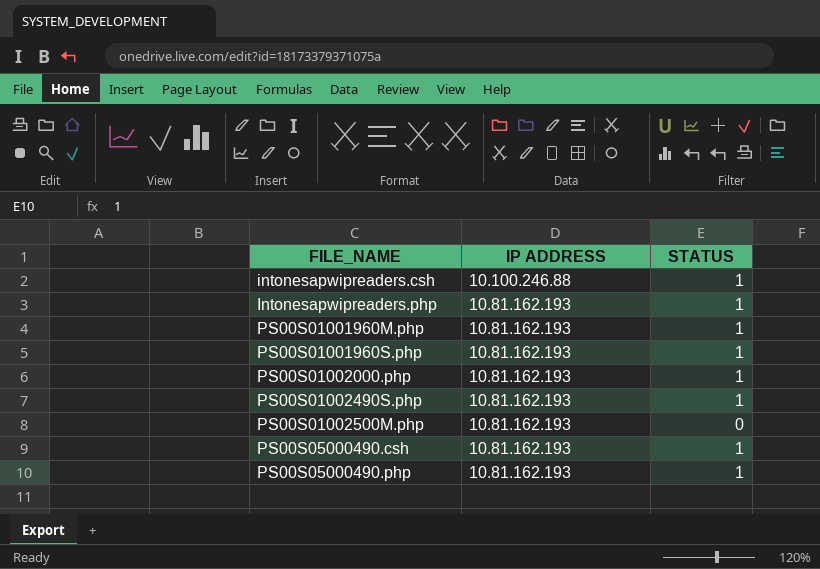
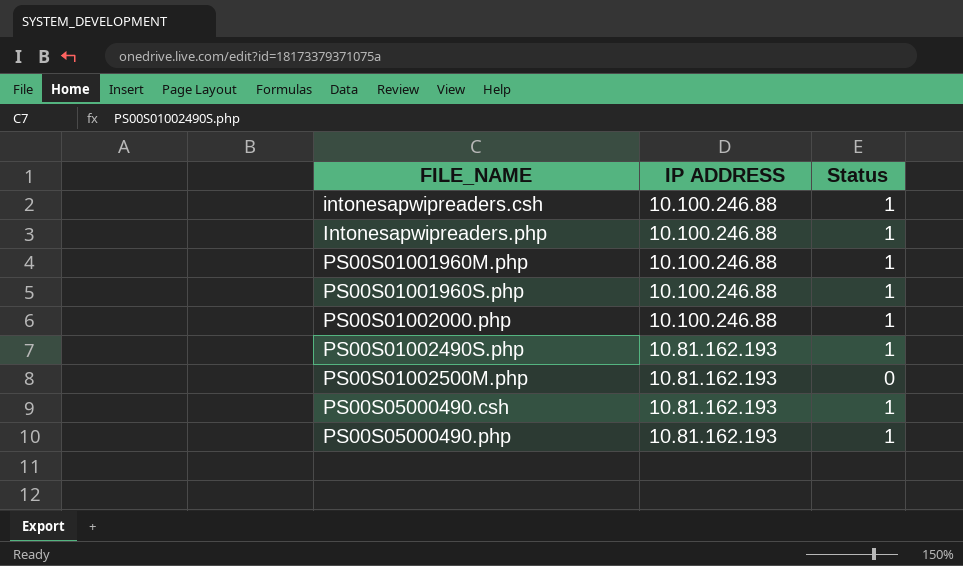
column name: STATUS -> Status
Intonesapwipreaders.php | IP ADDRESS: 10.81.162.193 -> 10.100.246.88
PS00S01001960M.php | IP ADDRESS: 10.81.162.193 -> 10.100.246.88
PS00S01001960S.php | IP ADDRESS: 10.81.162.193 -> 10.100.246.88
PS00S01002000.php | IP ADDRESS: 10.81.162.193 -> 10.100.246.88

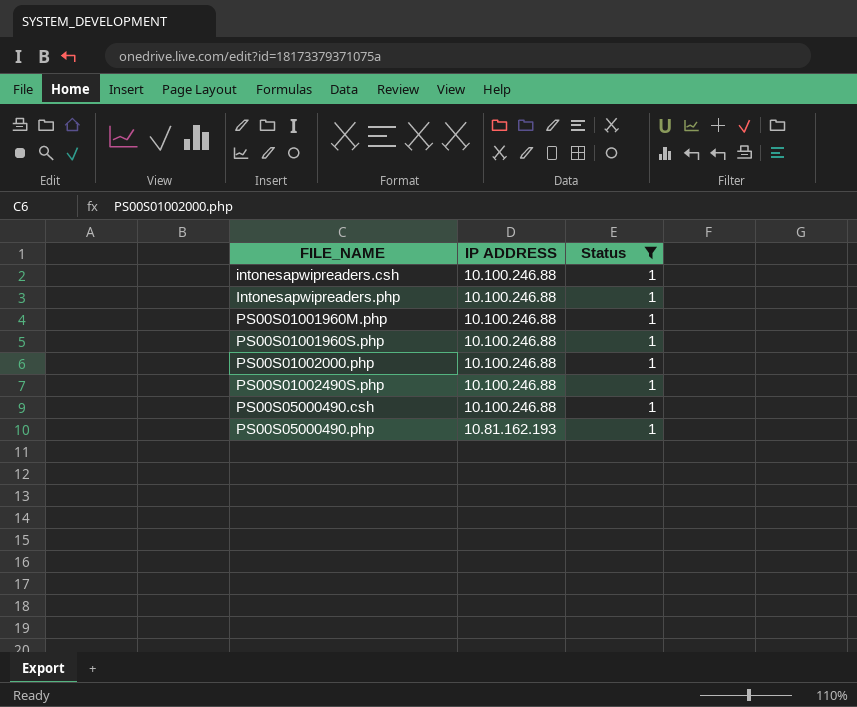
filter: none -> Status = 1
PS00S01002490S.php | IP ADDRESS: 10.81.162.193 -> 10.100.246.88
PS00S05000490.csh | IP ADDRESS: 10.81.162.193 -> 10.100.246.88

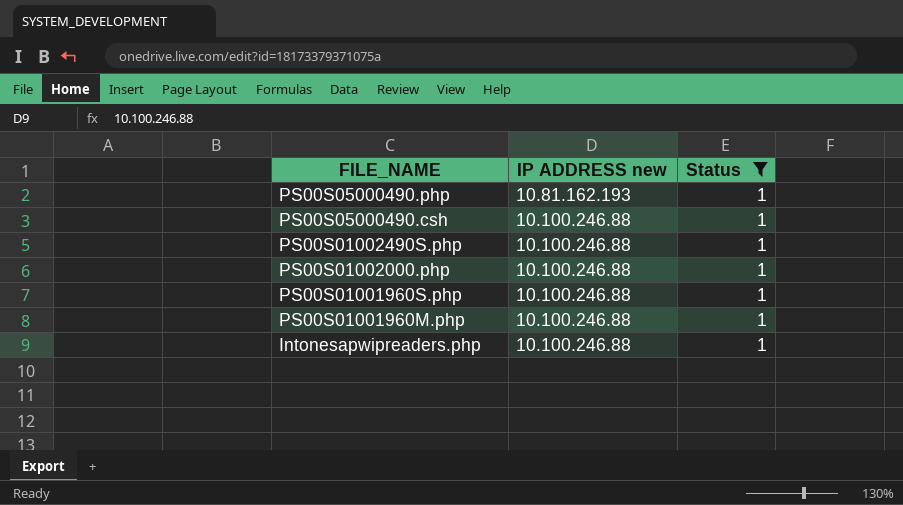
row order: FILE_NAME ascending -> FILE_NAME descending
column name: IP ADDRESS -> IP ADDRESS new
row intonesapwipreaders.csh: 10.100.246.88 | 1 -> none

